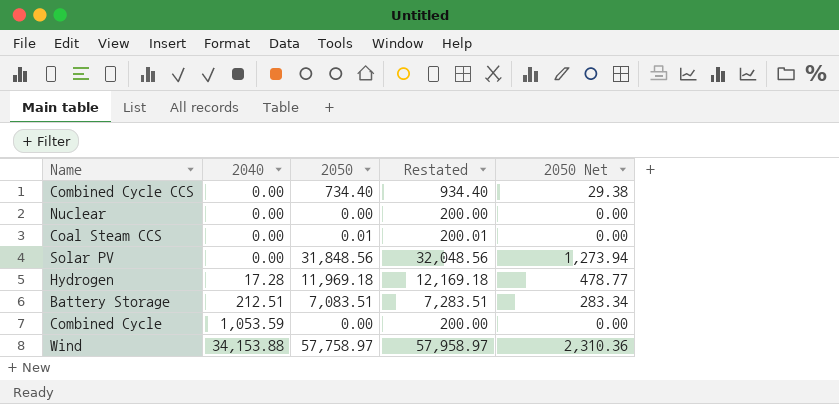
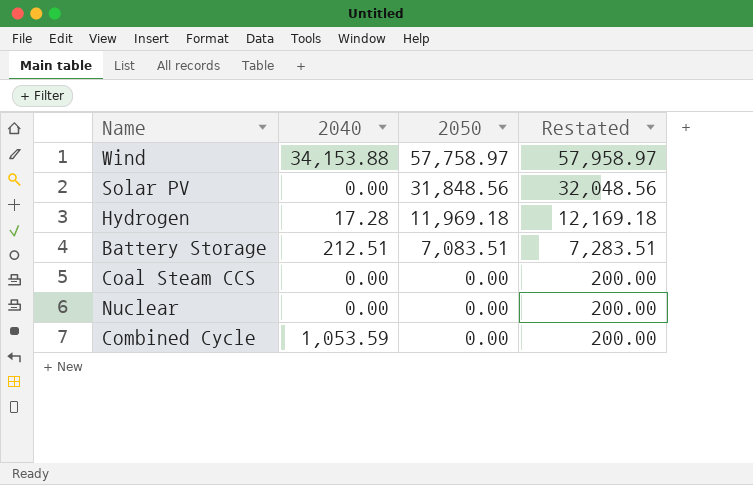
row order: 2040 ascending -> 2050 descending
column 2050 Net | formula: [2050] * 0.04 -> none
row Combined Cycle CCS: 0.00 | 734.40 | 934.40 | 29.38 -> none
Coal Steam CCS | 2050: 0.01 -> 0.00
Coal Steam CCS | Restated: 200.01 -> 200.00

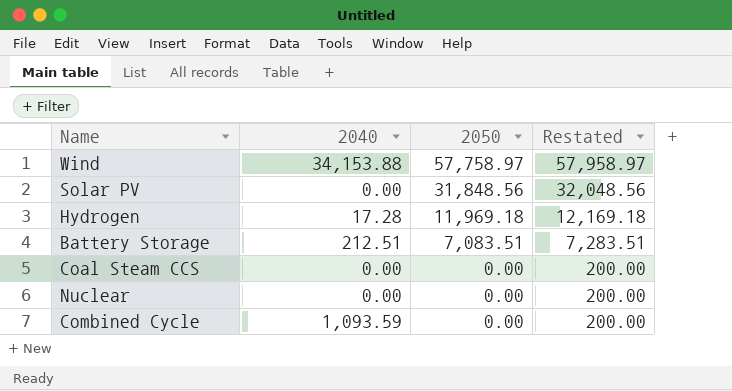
Combined Cycle | 2040: 1,053.59 -> 1,093.59

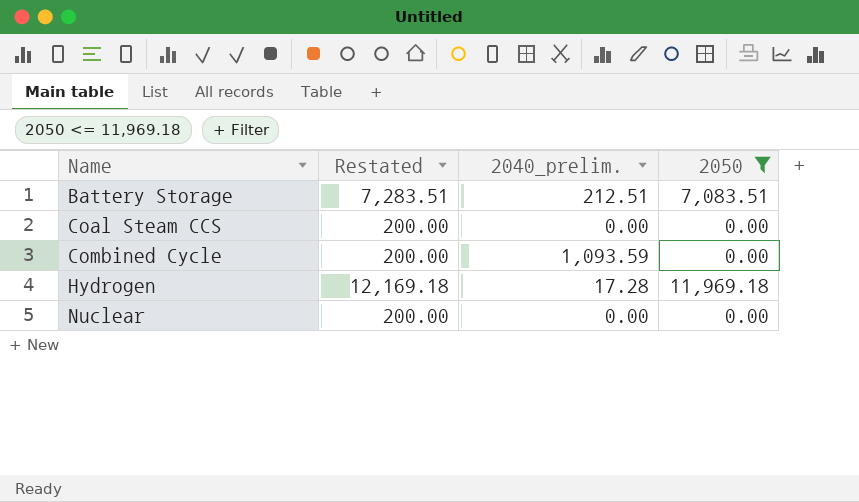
filter: none -> 2050 <= 11,969.18
row order: 2050 descending -> Name ascending
column Restated | position: 4 -> 2
column name: 2040 -> 2040_prelim.

